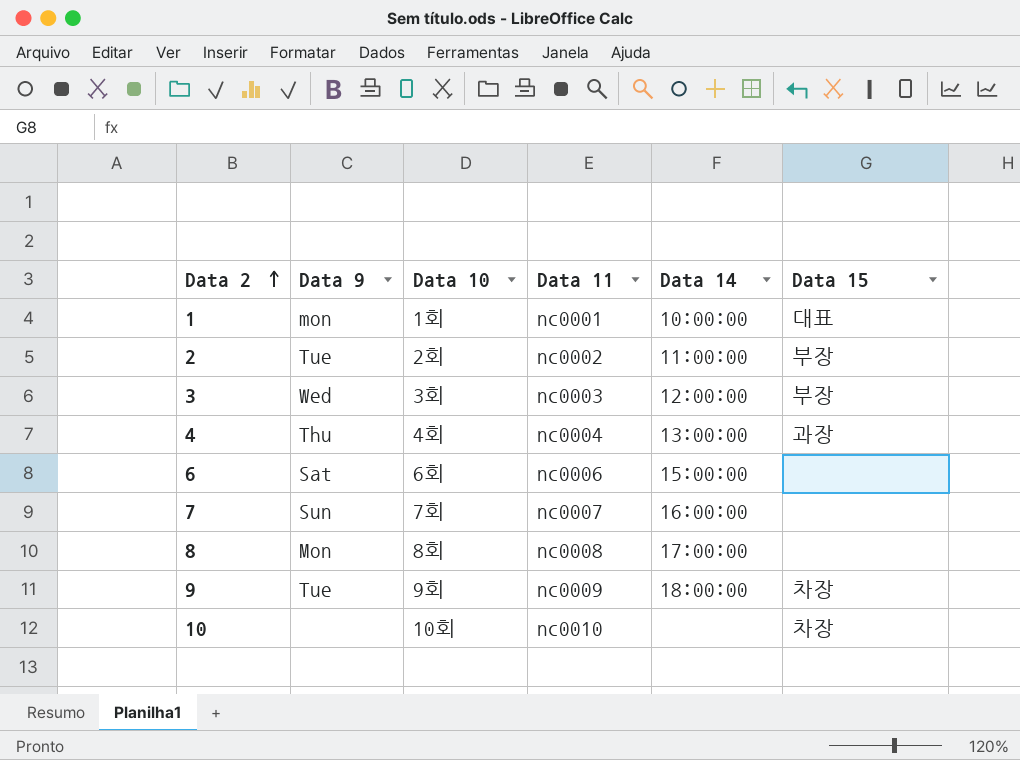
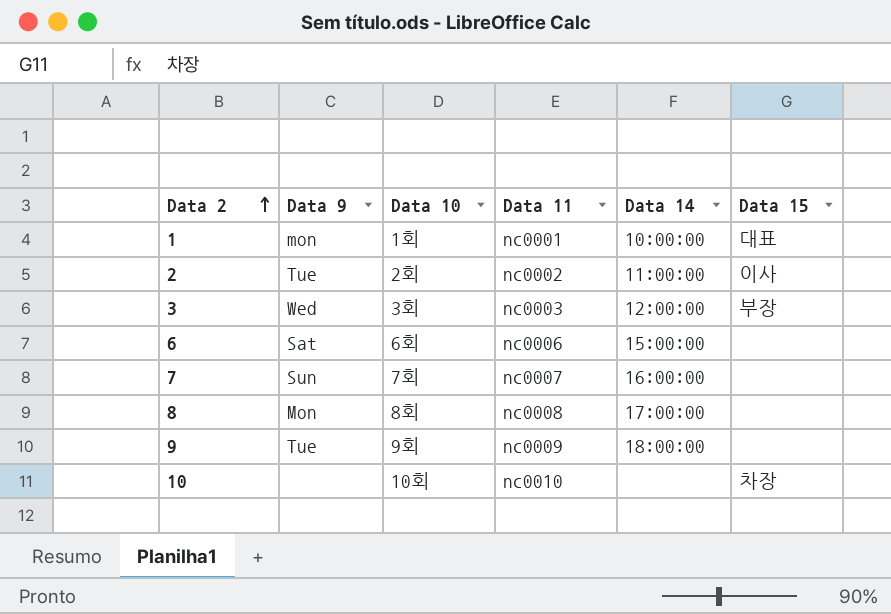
row 4: Thu | 4회 | nc0004 | 13:00:00 | 과장 -> none
2 | Data 15: 부장 -> 이사
9 | Data 15: 차장 -> none

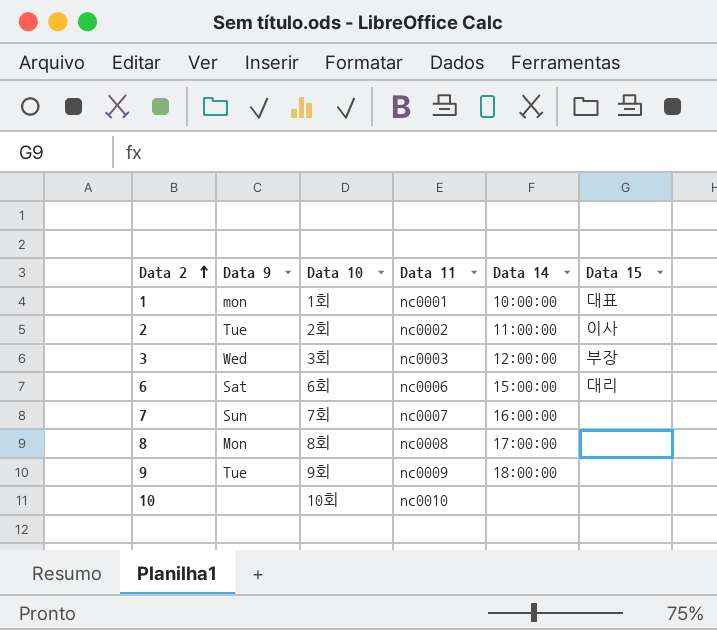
6 | Data 15: none -> 대리
10 | Data 15: 차장 -> none

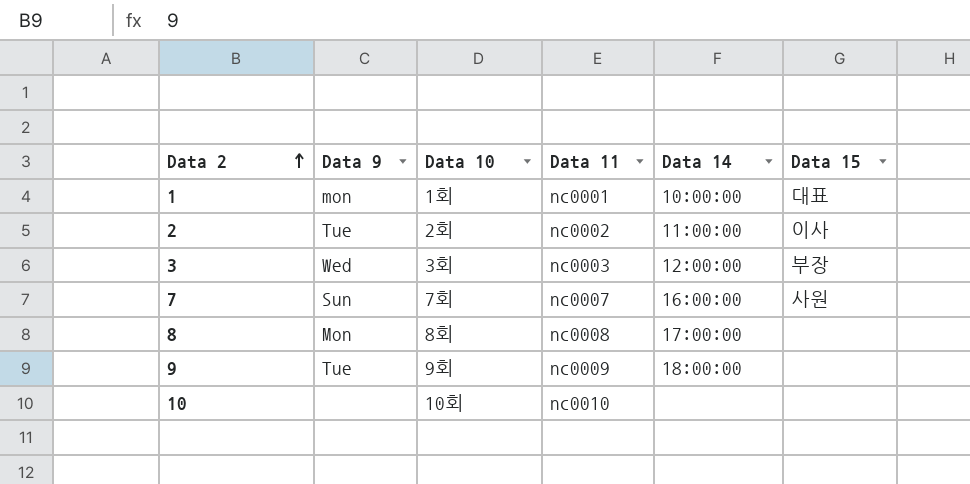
row 6: Sat | 6회 | nc0006 | 15:00:00 | 대리 -> none
7 | Data 15: none -> 사원

